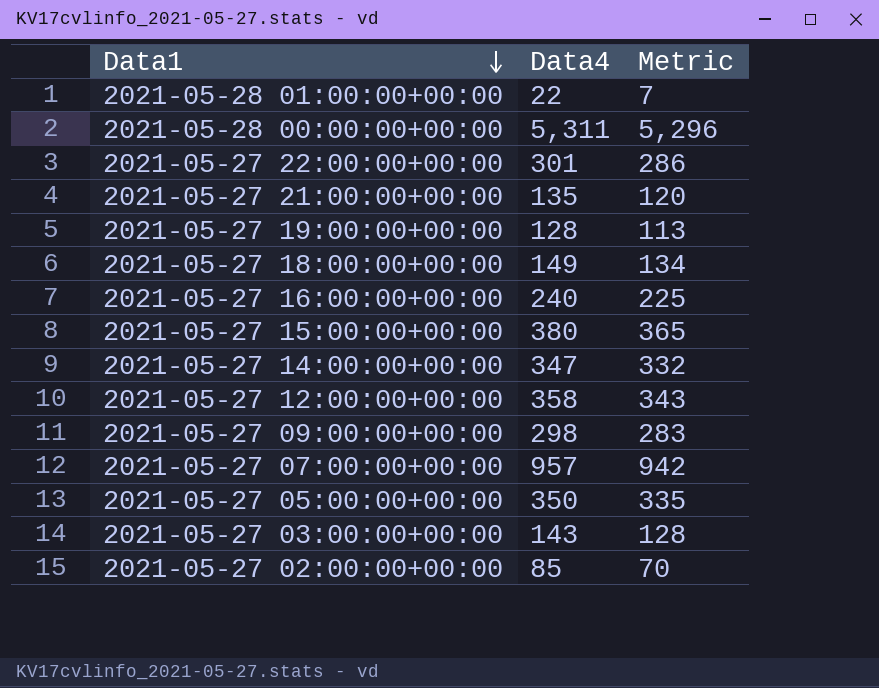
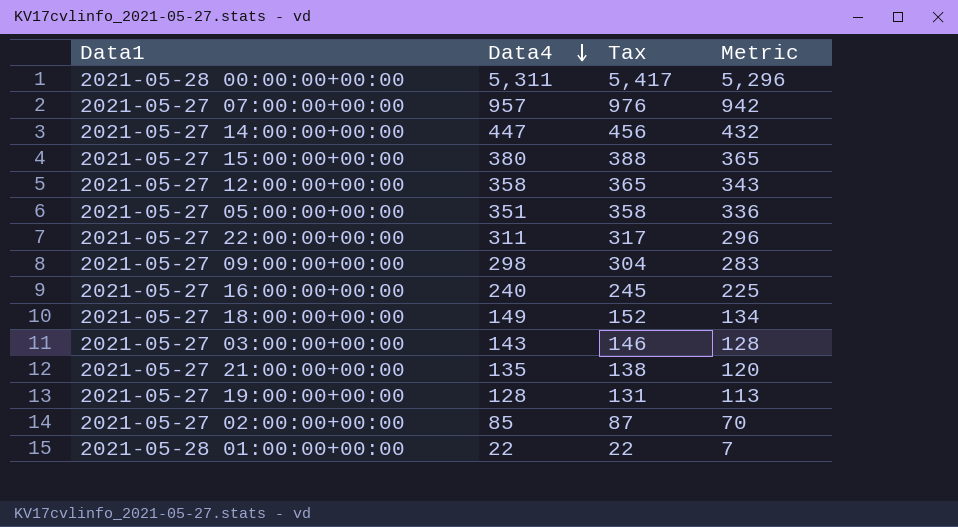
row order: Data1 descending -> Data4 descending
column Tax | formula: none -> [Data4] * 1.02
2021-05-27 14:00:00+00:00 | Data4: 347 -> 447
2021-05-27 14:00:00+00:00 | Metric: 332 -> 432
2021-05-27 05:00:00+00:00 | Data4: 350 -> 351
2021-05-27 05:00:00+00:00 | Metric: 335 -> 336
2021-05-27 22:00:00+00:00 | Data4: 301 -> 311
2021-05-27 22:00:00+00:00 | Metric: 286 -> 296

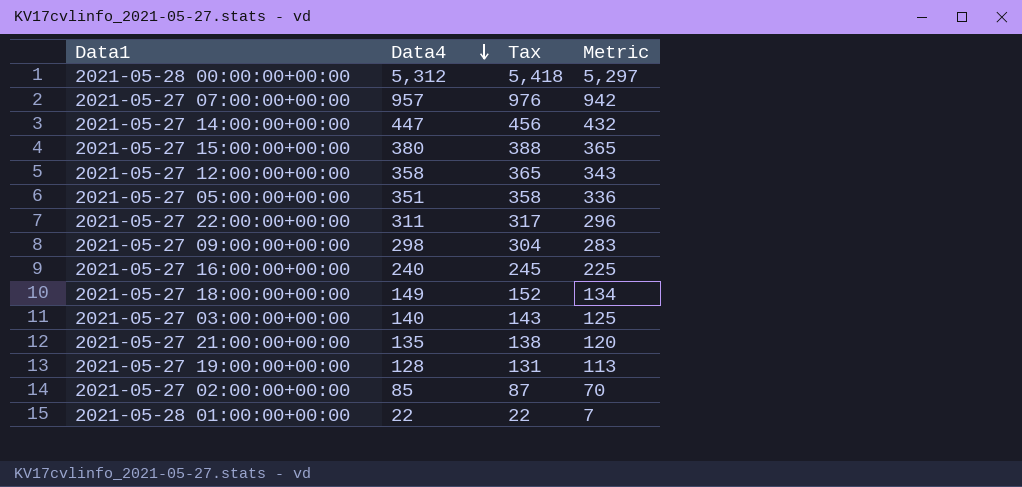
2021-05-28 00:00:00+00:00 | Data4: 5,311 -> 5,312
2021-05-28 00:00:00+00:00 | Tax: 5,417 -> 5,418
2021-05-28 00:00:00+00:00 | Metric: 5,296 -> 5,297
2021-05-27 03:00:00+00:00 | Data4: 143 -> 140
2021-05-27 03:00:00+00:00 | Tax: 146 -> 143
2021-05-27 03:00:00+00:00 | Metric: 128 -> 125

